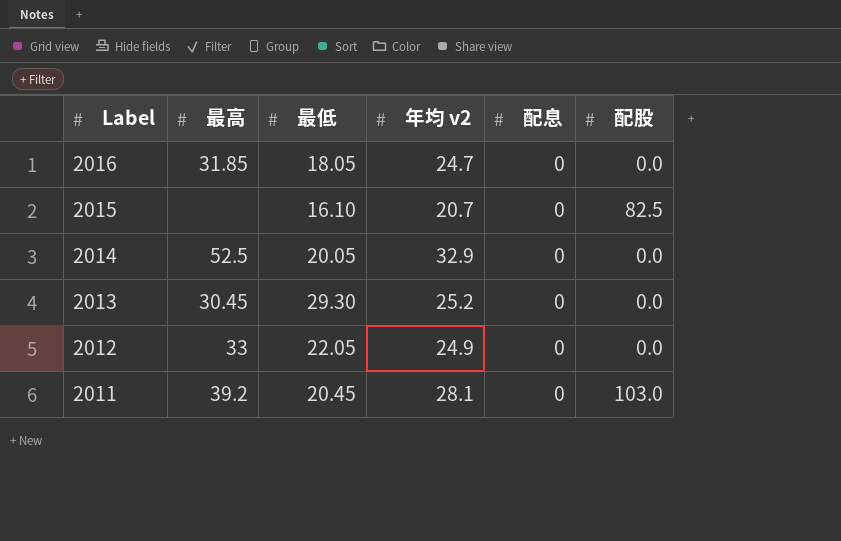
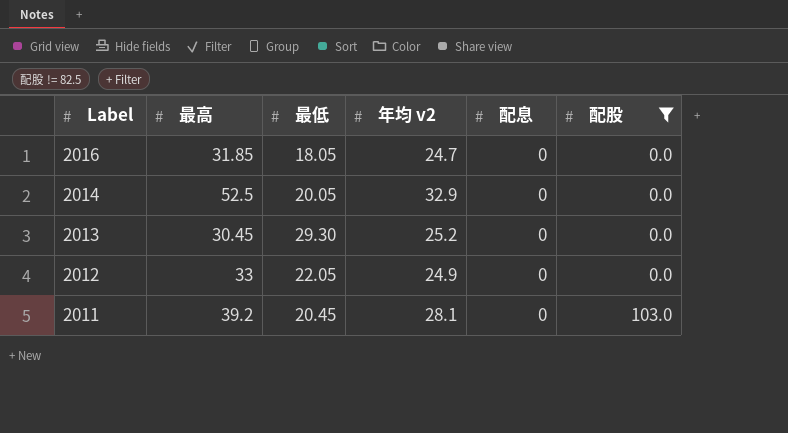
filter: none -> 配股 != 82.5

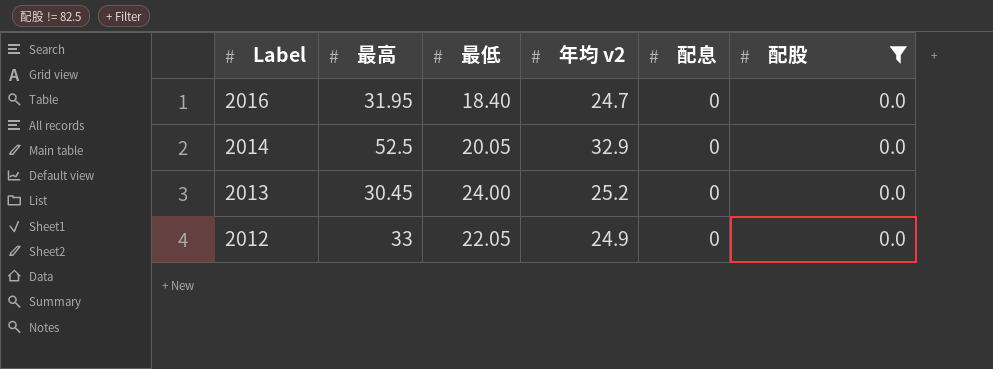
row 2011: 39.2 | 20.45 | 28.1 | 0 | 103.0 -> none
2016 | 最高: 31.85 -> 31.95
2016 | 最低: 18.05 -> 18.40
2013 | 最低: 29.30 -> 24.00

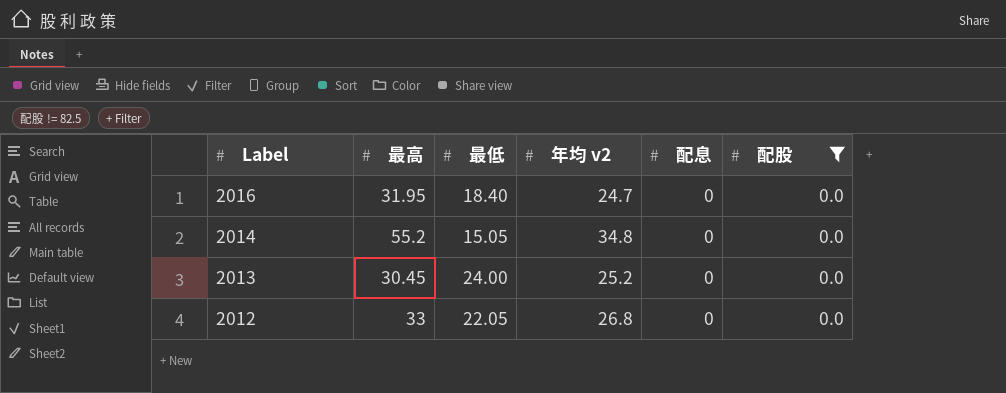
2014 | 最高: 52.5 -> 55.2
2014 | 最低: 20.05 -> 15.05
2014 | 年均 v2: 32.9 -> 34.8
2012 | 年均 v2: 24.9 -> 26.8

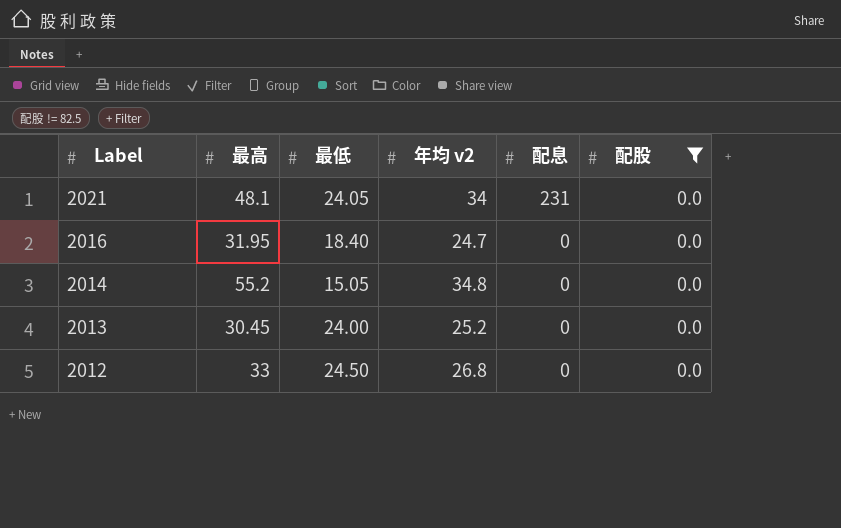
row 2021: none -> 48.1 | 24.05 | 34 | 231 | 0.0
2012 | 最低: 22.05 -> 24.50

